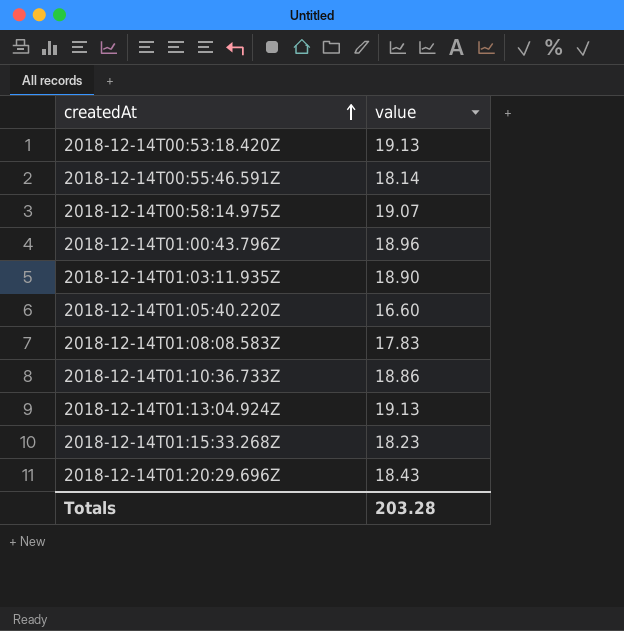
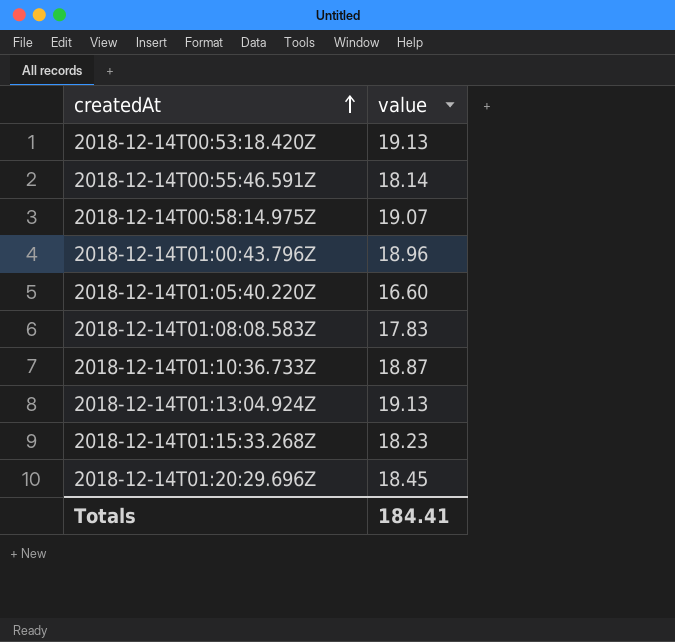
row 2018-12-14T01:03:11.935Z: 18.90 -> none
2018-12-14T01:10:36.733Z | value: 18.86 -> 18.87
2018-12-14T01:20:29.696Z | value: 18.43 -> 18.45
Totals | value: 203.28 -> 184.41

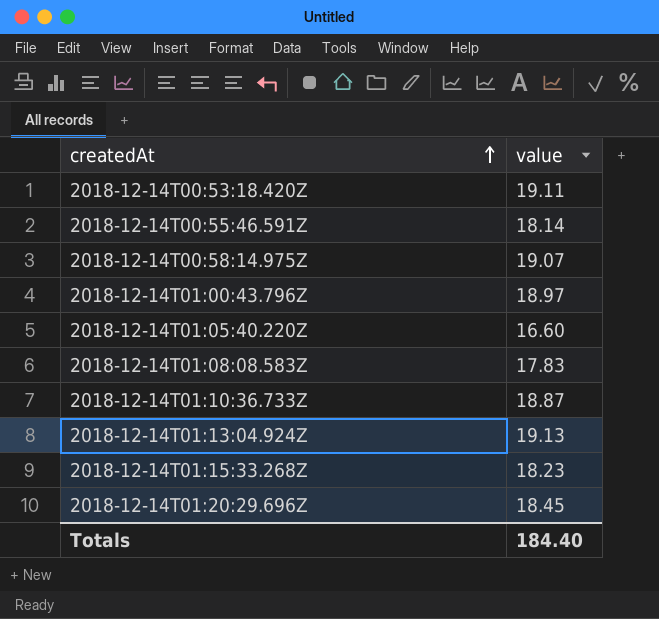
2018-12-14T00:53:18.420Z | value: 19.13 -> 19.11
2018-12-14T01:00:43.796Z | value: 18.96 -> 18.97
Totals | value: 184.41 -> 184.40

